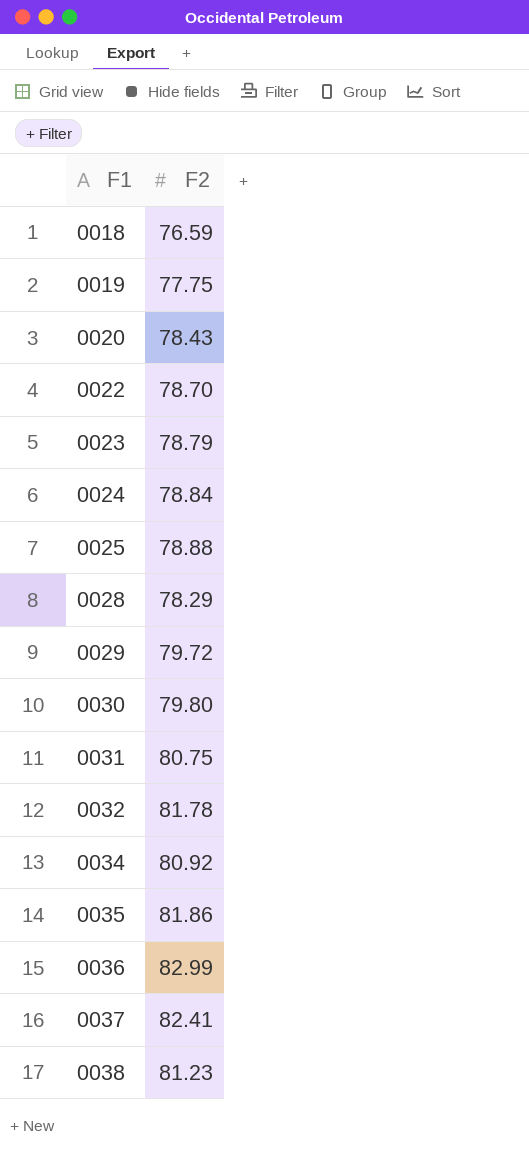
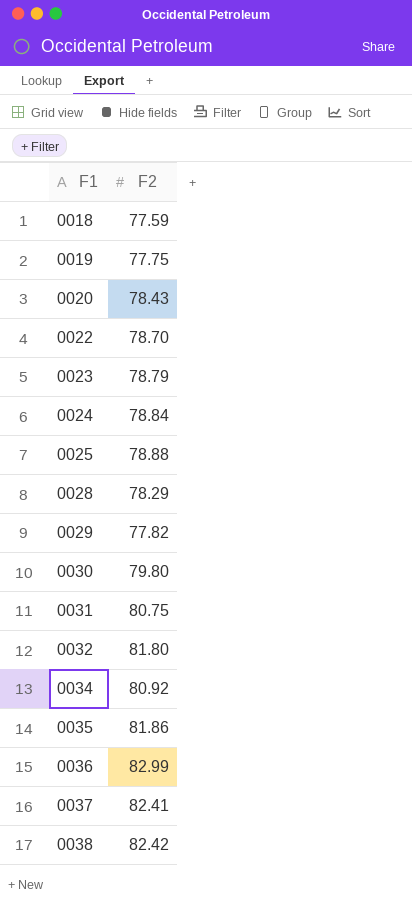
0018 | F2: 76.59 -> 77.59
0029 | F2: 79.72 -> 77.82
0032 | F2: 81.78 -> 81.80
0038 | F2: 81.23 -> 82.42

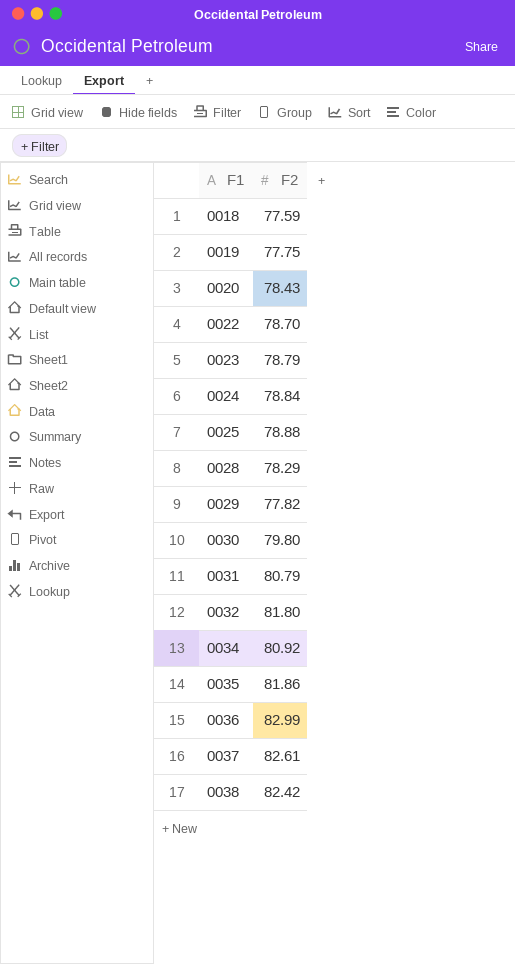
0031 | F2: 80.75 -> 80.79
0037 | F2: 82.41 -> 82.61

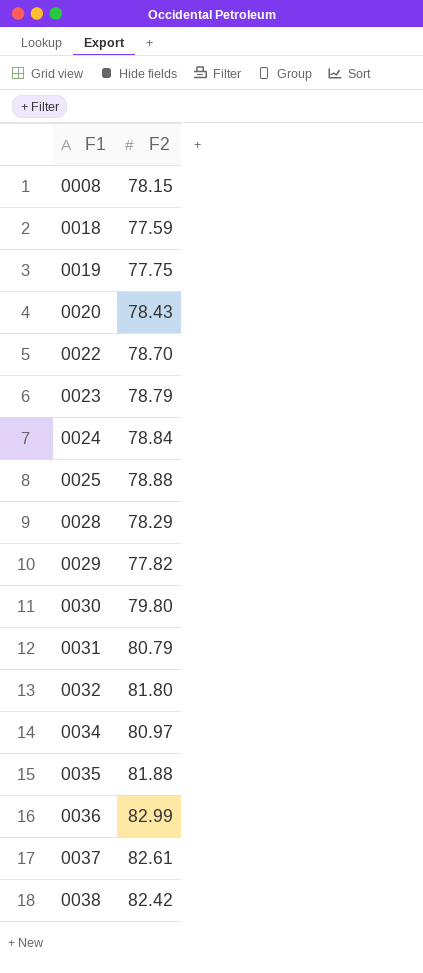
row 0008: none -> 78.15
0034 | F2: 80.92 -> 80.97
0035 | F2: 81.86 -> 81.88

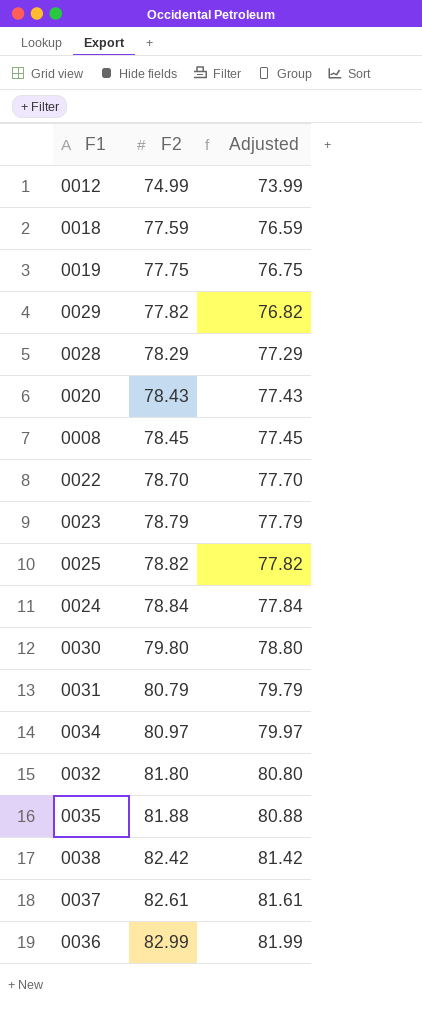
row order: F1 ascending -> F2 ascending
column Adjusted | formula: none -> [F2] - 1
row 0012: none -> 74.99 | 73.99
0008 | F2: 78.15 -> 78.45
0025 | F2: 78.88 -> 78.82

